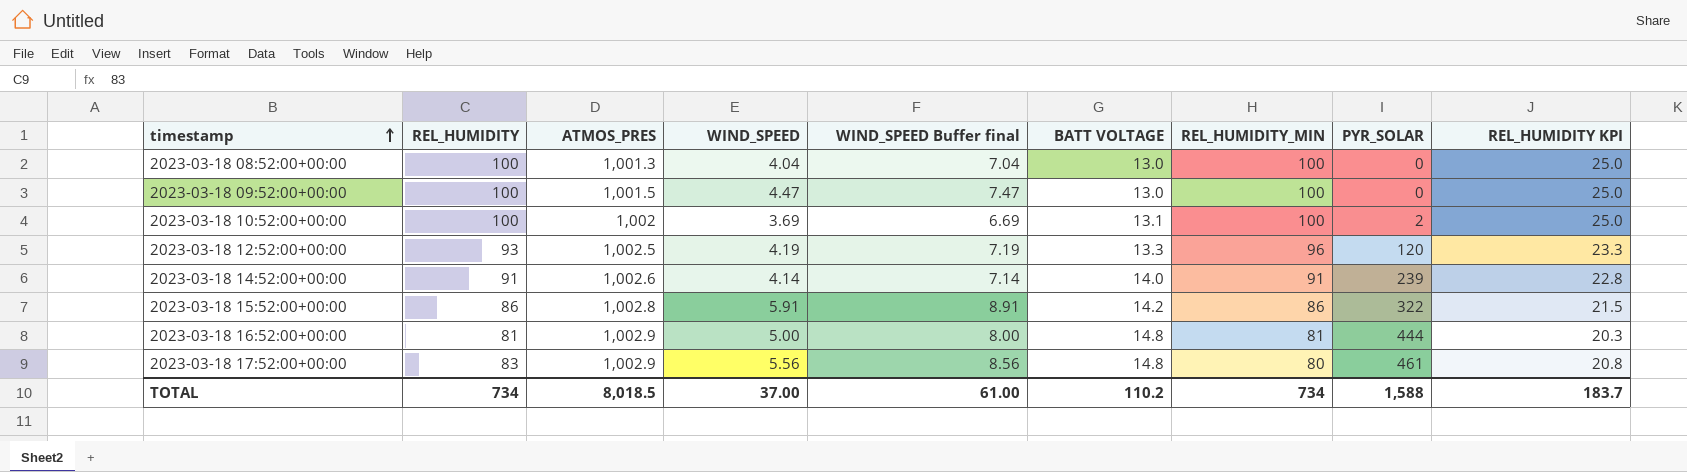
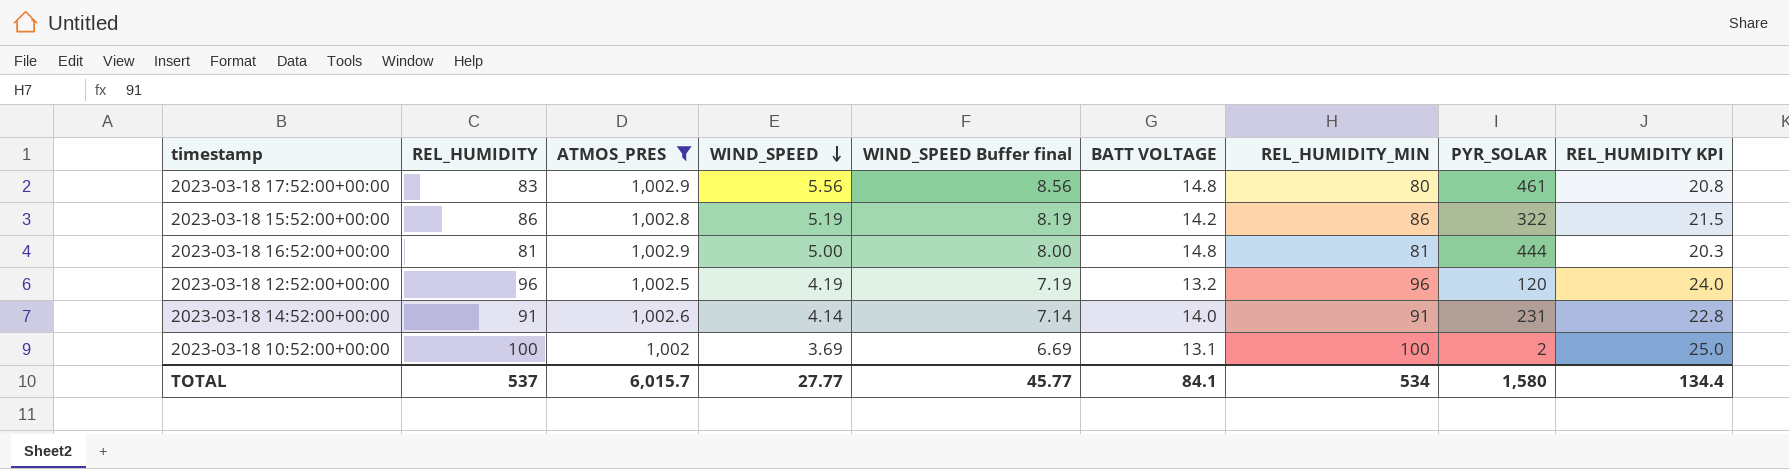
filter: none -> ATMOS_PRES >= 1,002
row order: timestamp ascending -> WIND_SPEED descending
2023-03-18 15:52:00+00:00 | WIND_SPEED: 5.91 -> 5.19
2023-03-18 15:52:00+00:00 | WIND_SPEED Buffer final: 8.91 -> 8.19
2023-03-18 12:52:00+00:00 | REL_HUMIDITY: 93 -> 96
2023-03-18 12:52:00+00:00 | BATT VOLTAGE: 13.3 -> 13.2
2023-03-18 12:52:00+00:00 | REL_HUMIDITY KPI: 23.3 -> 24.0
2023-03-18 14:52:00+00:00 | PYR_SOLAR: 239 -> 231
TOTAL | REL_HUMIDITY: 734 -> 537
TOTAL | ATMOS_PRES: 8,018.5 -> 6,015.7
TOTAL | WIND_SPEED: 37.00 -> 27.77
TOTAL | WIND_SPEED Buffer final: 61.00 -> 45.77
TOTAL | BATT VOLTAGE: 110.2 -> 84.1
TOTAL | REL_HUMIDITY_MIN: 734 -> 534
TOTAL | PYR_SOLAR: 1,588 -> 1,580
TOTAL | REL_HUMIDITY KPI: 183.7 -> 134.4

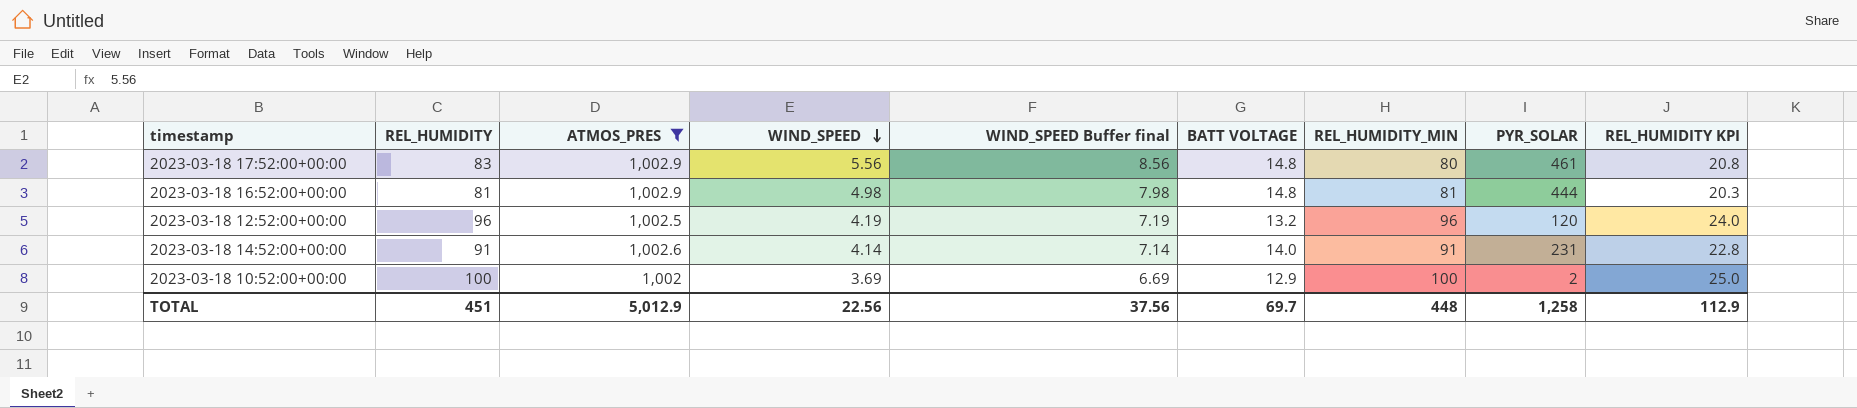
row 2023-03-18 15:52:00+00:00: 86 | 1,002.8 | 5.19 | 8.19 | 14.2 | 86 | 322 | 21.5 -> none
2023-03-18 16:52:00+00:00 | WIND_SPEED: 5.00 -> 4.98
2023-03-18 16:52:00+00:00 | WIND_SPEED Buffer final: 8.00 -> 7.98
2023-03-18 10:52:00+00:00 | BATT VOLTAGE: 13.1 -> 12.9
TOTAL | REL_HUMIDITY: 537 -> 451
TOTAL | ATMOS_PRES: 6,015.7 -> 5,012.9
TOTAL | WIND_SPEED: 27.77 -> 22.56
TOTAL | WIND_SPEED Buffer final: 45.77 -> 37.56
TOTAL | BATT VOLTAGE: 84.1 -> 69.7
TOTAL | REL_HUMIDITY_MIN: 534 -> 448
TOTAL | PYR_SOLAR: 1,580 -> 1,258
TOTAL | REL_HUMIDITY KPI: 134.4 -> 112.9

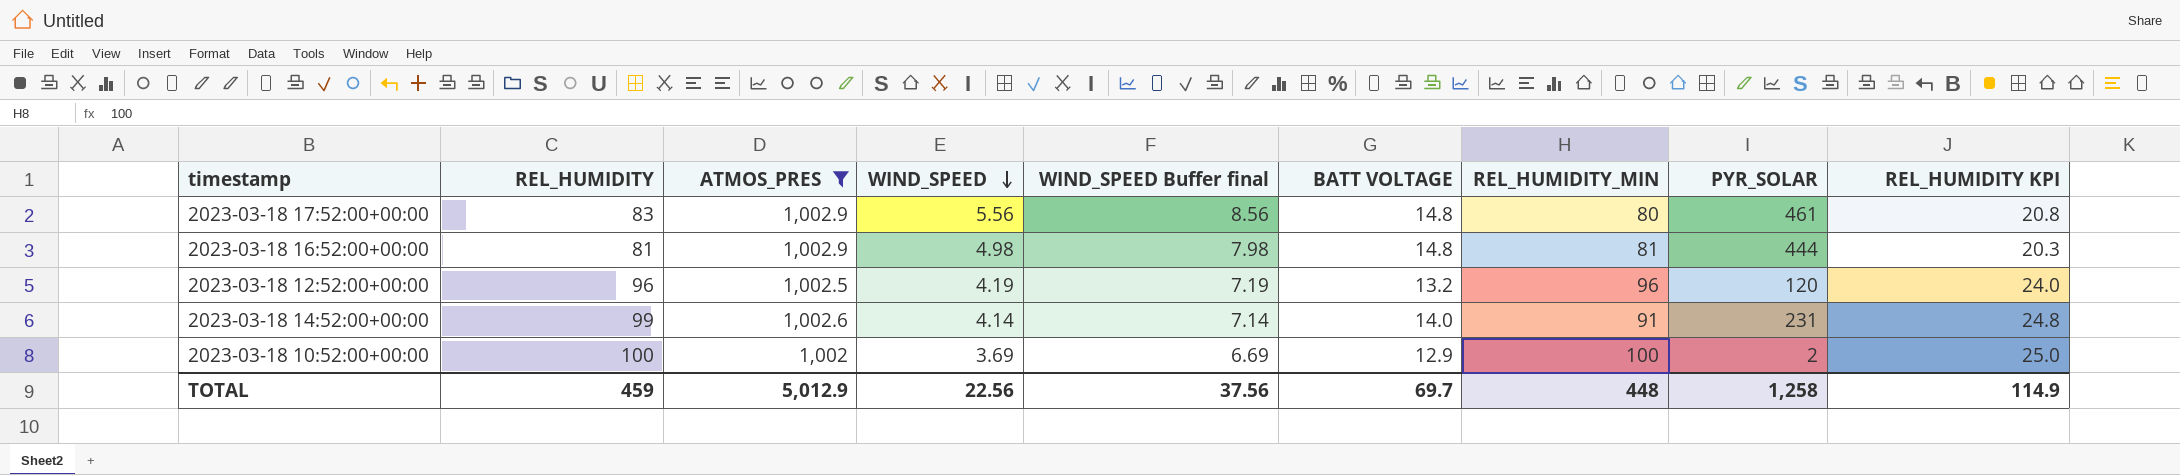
2023-03-18 14:52:00+00:00 | REL_HUMIDITY: 91 -> 99
2023-03-18 14:52:00+00:00 | REL_HUMIDITY KPI: 22.8 -> 24.8
TOTAL | REL_HUMIDITY: 451 -> 459
TOTAL | REL_HUMIDITY KPI: 112.9 -> 114.9

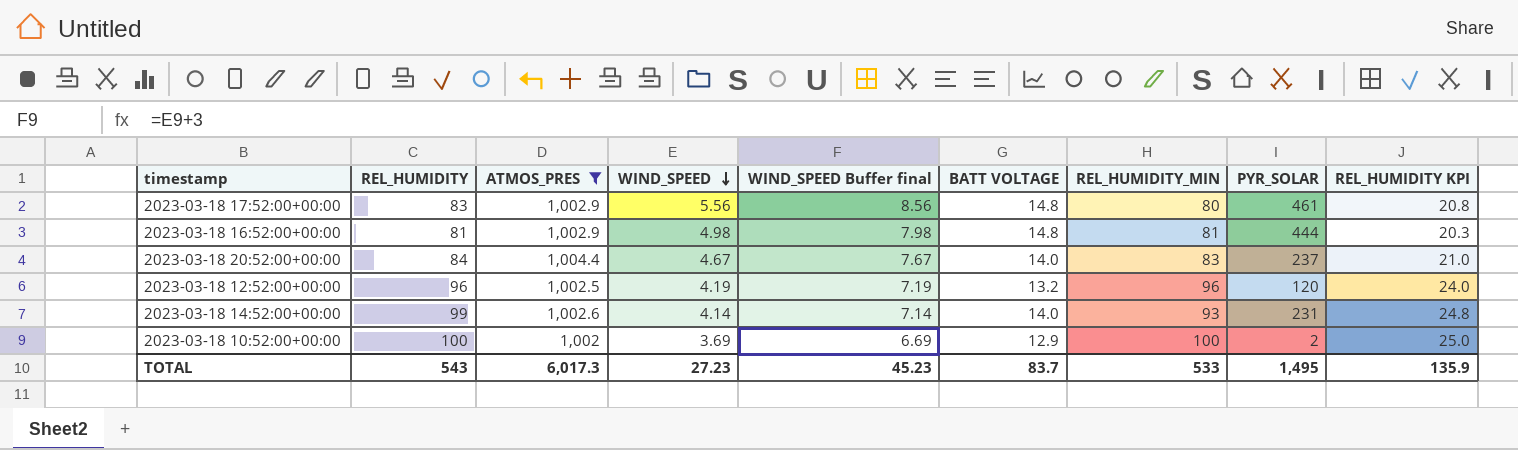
row 2023-03-18 20:52:00+00:00: none -> 84 | 1,004.4 | 4.67 | 7.67 | 14.0 | 83 | 237 | 21.0
2023-03-18 14:52:00+00:00 | REL_HUMIDITY_MIN: 91 -> 93
TOTAL | REL_HUMIDITY: 459 -> 543
TOTAL | ATMOS_PRES: 5,012.9 -> 6,017.3
TOTAL | WIND_SPEED: 22.56 -> 27.23
TOTAL | WIND_SPEED Buffer final: 37.56 -> 45.23
TOTAL | BATT VOLTAGE: 69.7 -> 83.7
TOTAL | REL_HUMIDITY_MIN: 448 -> 533
TOTAL | PYR_SOLAR: 1,258 -> 1,495
TOTAL | REL_HUMIDITY KPI: 114.9 -> 135.9

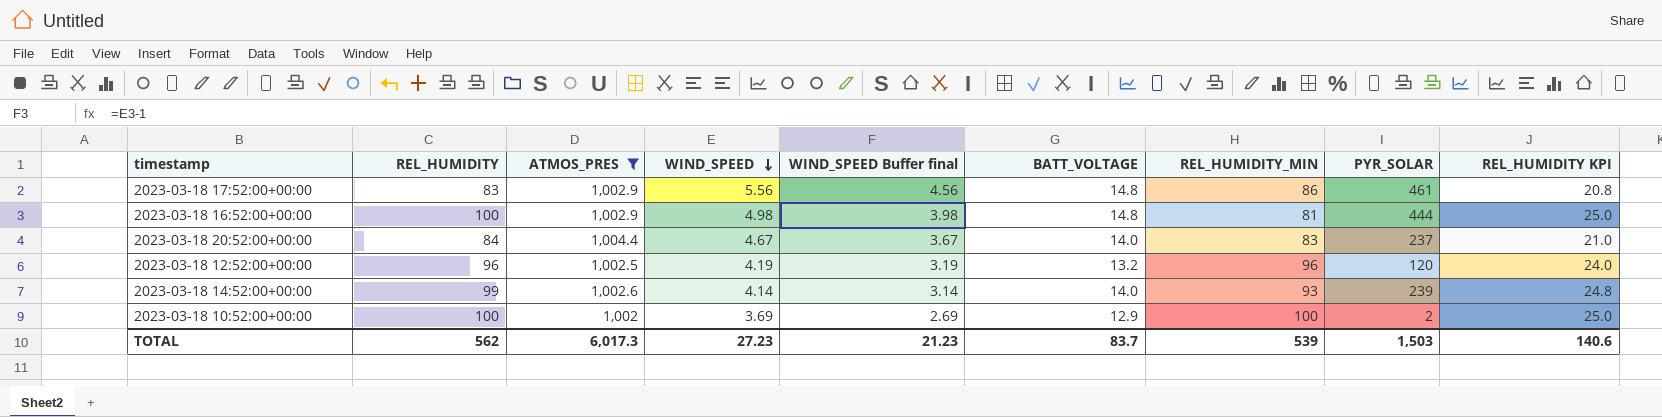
column WIND_SPEED Buffer final | formula: [WIND_SPEED] + 3 -> [WIND_SPEED] - 1
column name: BATT VOLTAGE -> BATT_VOLTAGE
2023-03-18 17:52:00+00:00 | REL_HUMIDITY_MIN: 80 -> 86
2023-03-18 16:52:00+00:00 | REL_HUMIDITY: 81 -> 100
2023-03-18 16:52:00+00:00 | REL_HUMIDITY KPI: 20.3 -> 25.0
2023-03-18 14:52:00+00:00 | PYR_SOLAR: 231 -> 239
TOTAL | REL_HUMIDITY: 543 -> 562
TOTAL | WIND_SPEED Buffer final: 45.23 -> 21.23
TOTAL | REL_HUMIDITY_MIN: 533 -> 539
TOTAL | PYR_SOLAR: 1,495 -> 1,503
TOTAL | REL_HUMIDITY KPI: 135.9 -> 140.6

